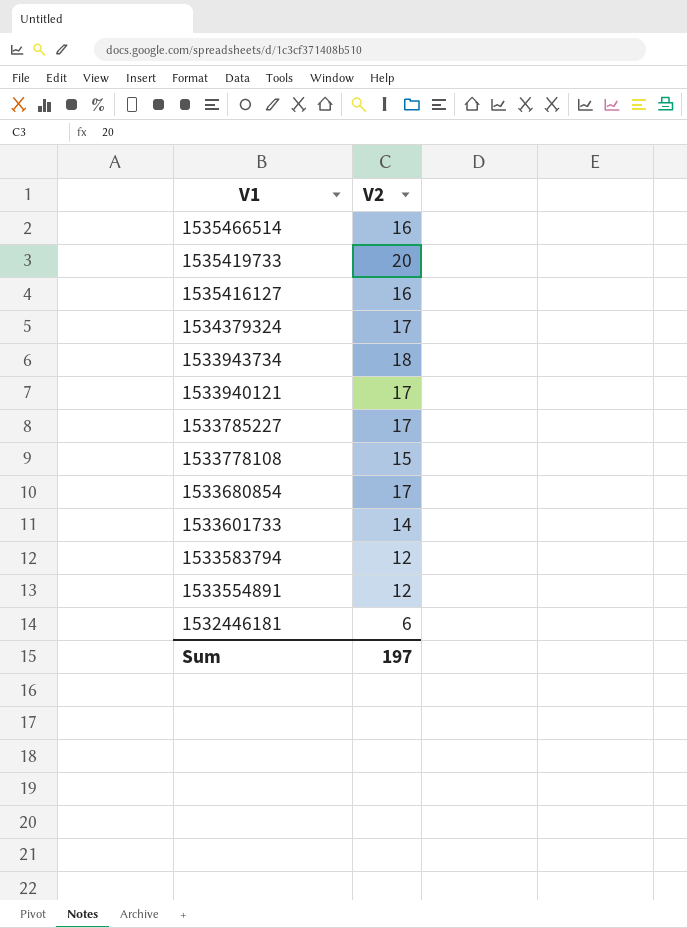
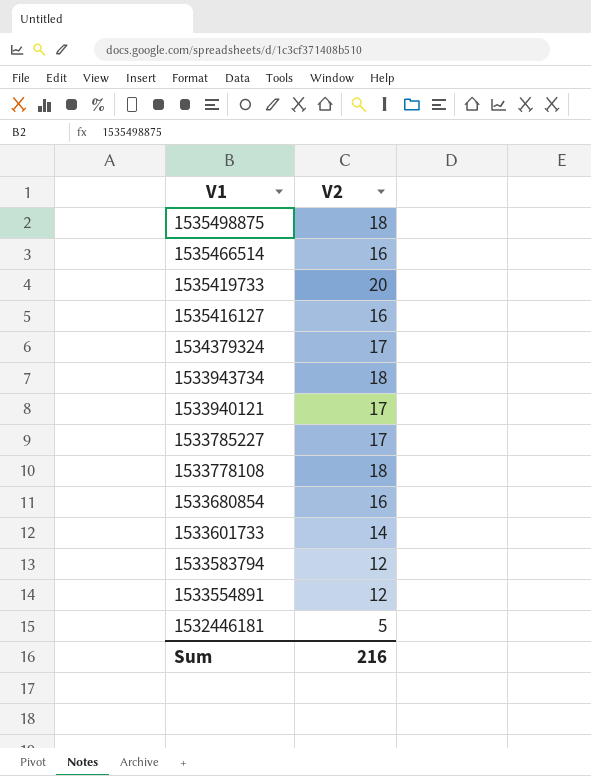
row 1535498875: none -> 18
1533778108 | V2: 15 -> 18
1533680854 | V2: 17 -> 16
1532446181 | V2: 6 -> 5
Sum | V2: 197 -> 216

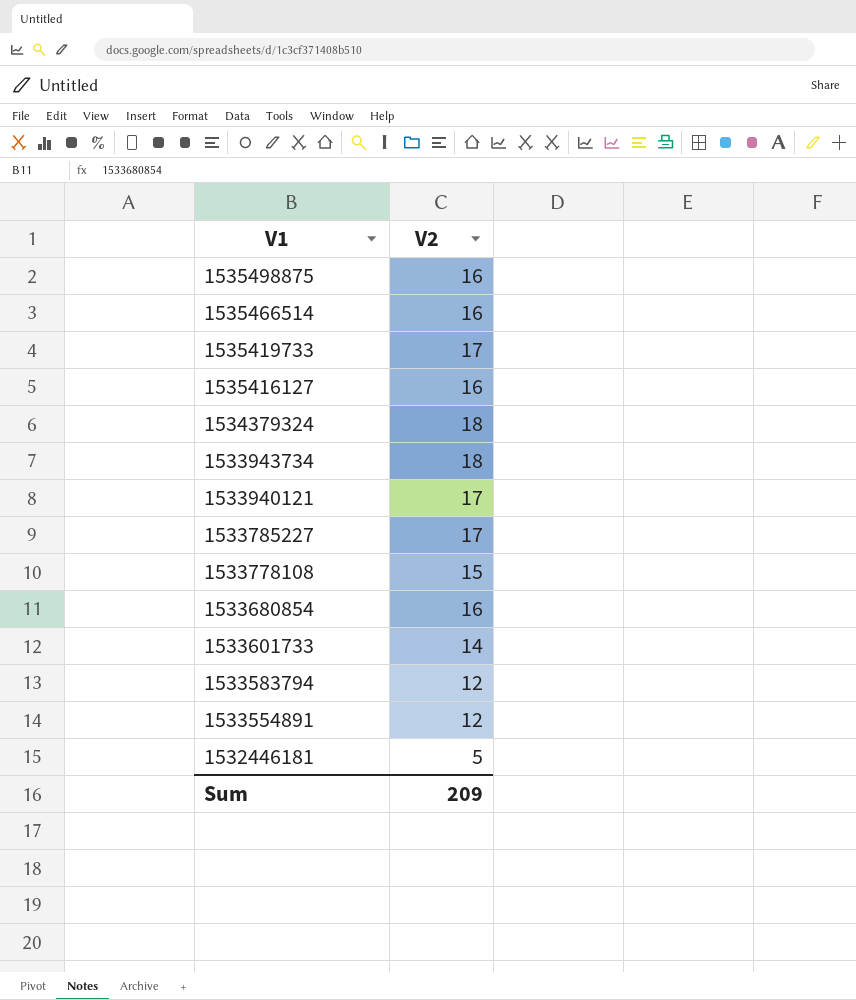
1535498875 | V2: 18 -> 16
1535419733 | V2: 20 -> 17
1534379324 | V2: 17 -> 18
1533778108 | V2: 18 -> 15
Sum | V2: 216 -> 209

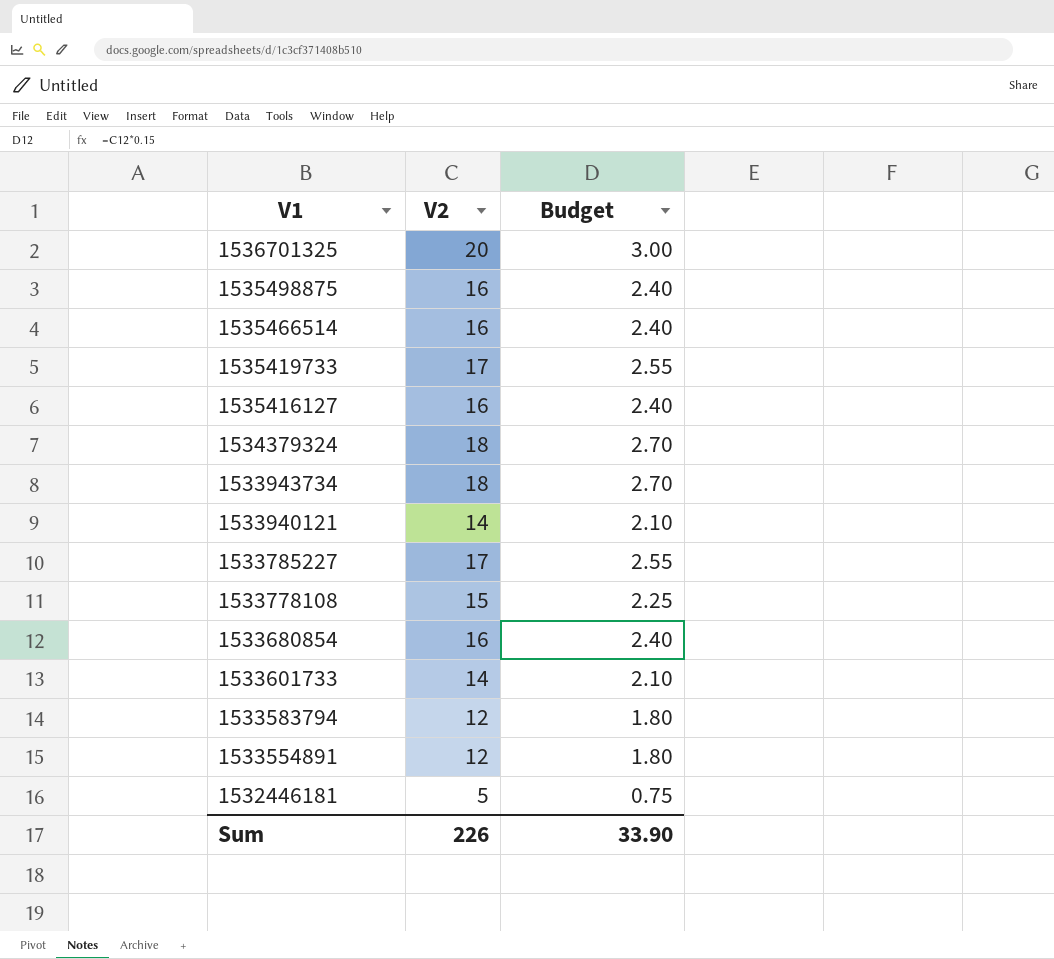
column Budget | formula: none -> [V2] * 0.15
row 1536701325: none -> 20 | 3.00
1533940121 | V2: 17 -> 14
Sum | V2: 209 -> 226

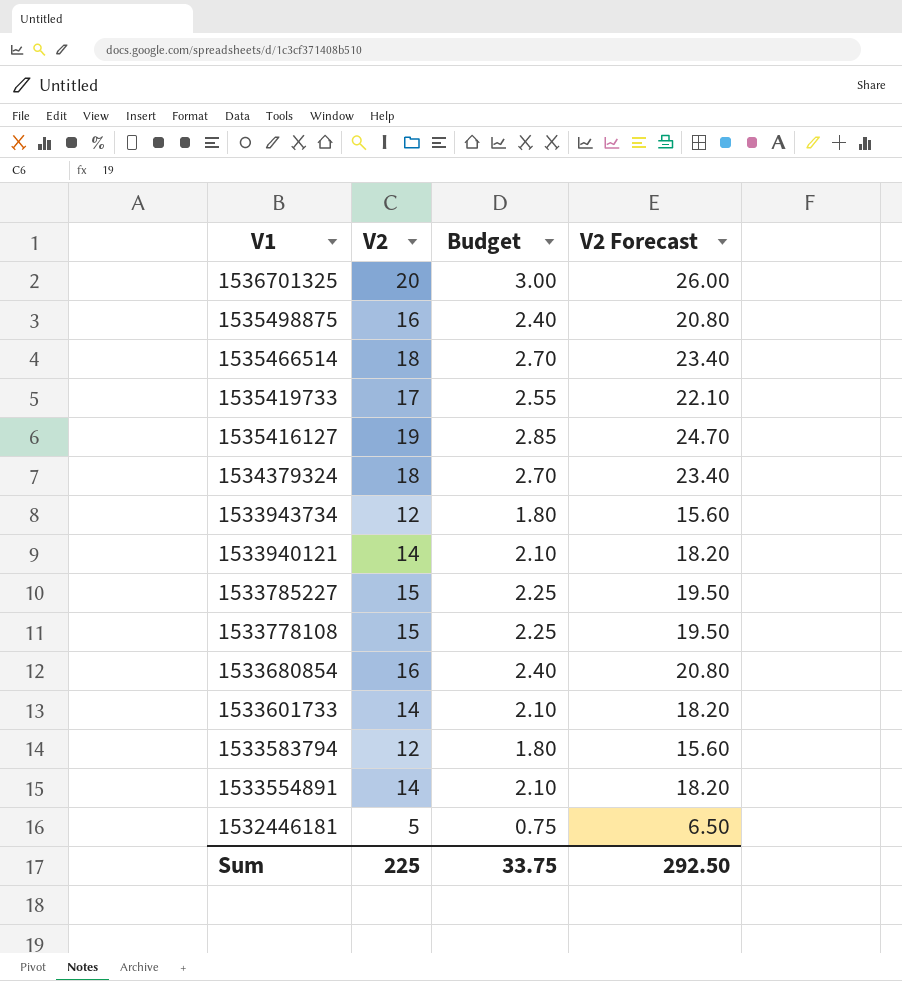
column V2 Forecast | formula: none -> [V2] * 1.3
1535466514 | V2: 16 -> 18
1535466514 | Budget: 2.40 -> 2.70
1535416127 | V2: 16 -> 19
1535416127 | Budget: 2.40 -> 2.85
1533943734 | V2: 18 -> 12
1533943734 | Budget: 2.70 -> 1.80
1533785227 | V2: 17 -> 15
1533785227 | Budget: 2.55 -> 2.25
1533554891 | V2: 12 -> 14
1533554891 | Budget: 1.80 -> 2.10
Sum | V2: 226 -> 225
Sum | Budget: 33.90 -> 33.75

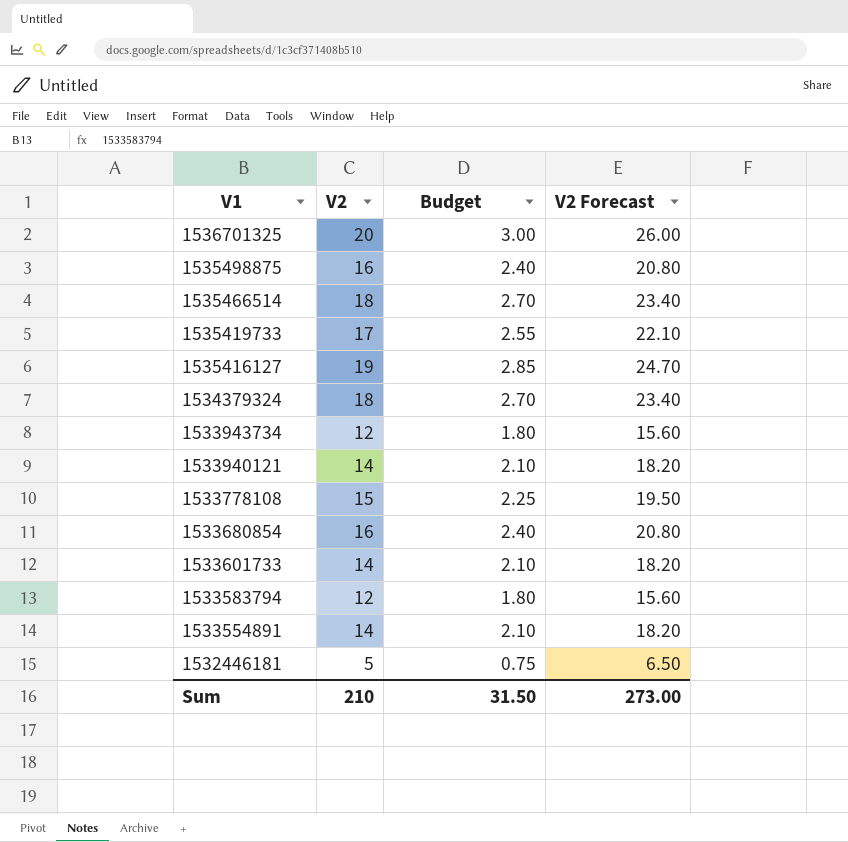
row 1533785227: 15 | 2.25 | 19.50 -> none
Sum | V2: 225 -> 210
Sum | Budget: 33.75 -> 31.50
Sum | V2 Forecast: 292.50 -> 273.00

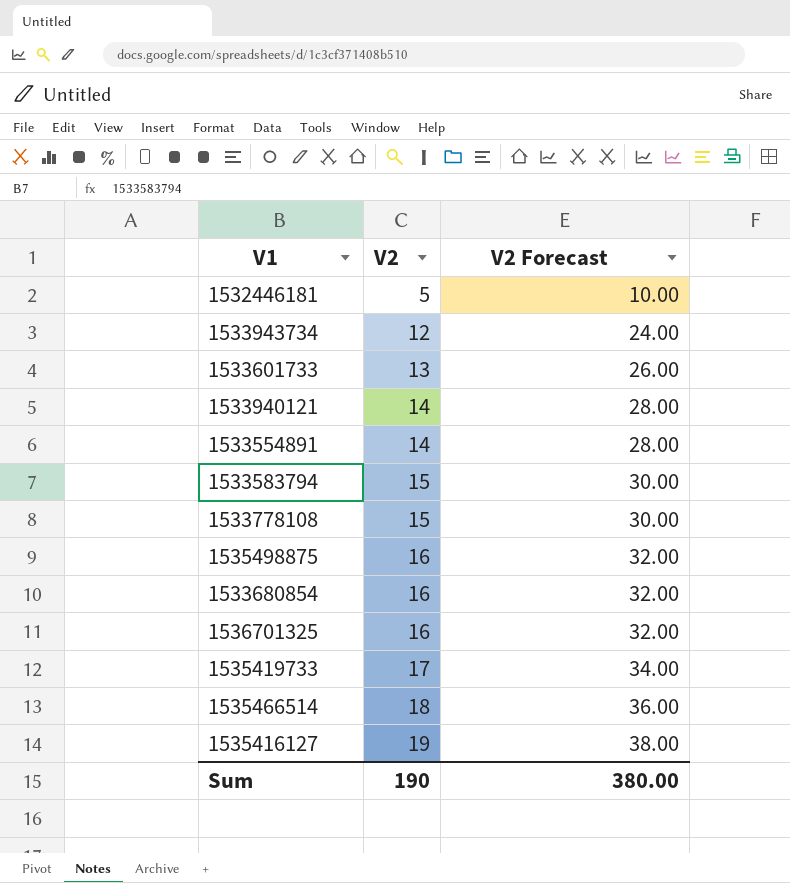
row order: V1 descending -> V2 ascending
column Budget | formula: [V2] * 0.15 -> none
column V2 Forecast | formula: [V2] * 1.3 -> [V2] * 2
row 1534379324: 18 | 2.70 | 23.40 -> none
1533601733 | V2: 14 -> 13
1533583794 | V2: 12 -> 15
1536701325 | V2: 20 -> 16
Sum | V2: 210 -> 190
Sum | V2 Forecast: 273.00 -> 380.00

